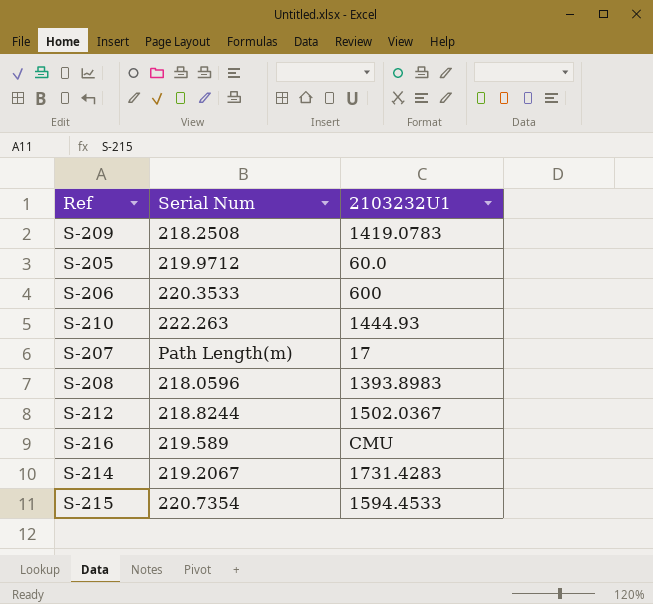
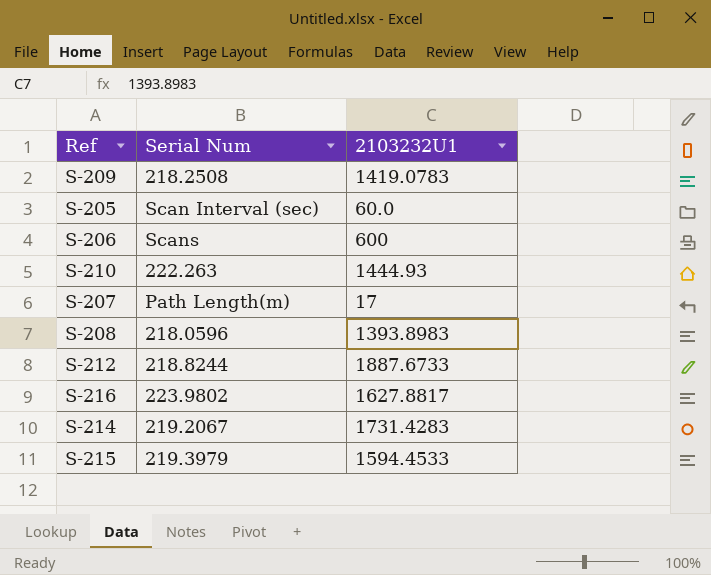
S-205 | Serial Num: 219.9712 -> Scan Interval (sec)
S-206 | Serial Num: 220.3533 -> Scans
S-212 | 2103232U1: 1502.0367 -> 1887.6733
S-216 | Serial Num: 219.589 -> 223.9802
S-216 | 2103232U1: CMU -> 1627.8817
S-215 | Serial Num: 220.7354 -> 219.3979

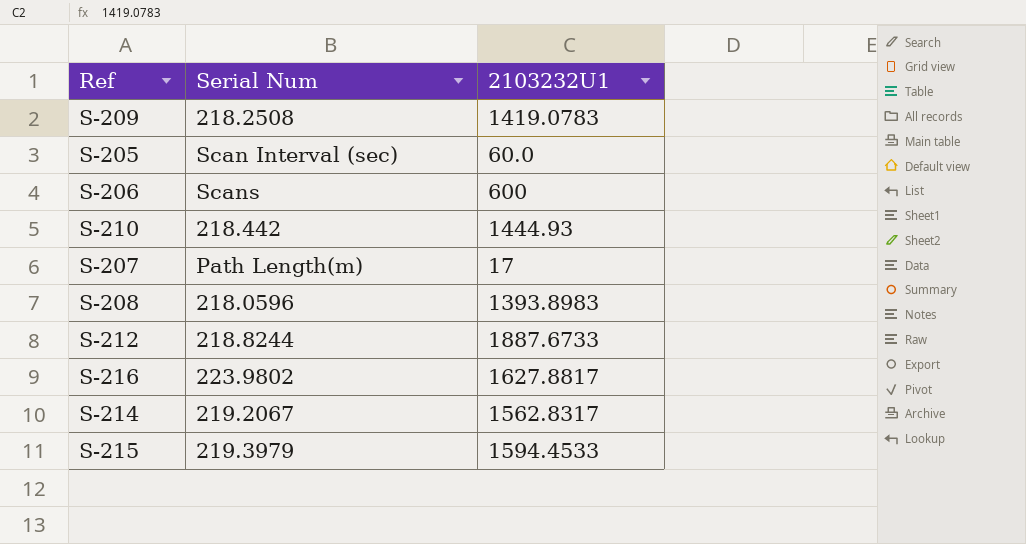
S-210 | Serial Num: 222.263 -> 218.442
S-214 | 2103232U1: 1731.4283 -> 1562.8317

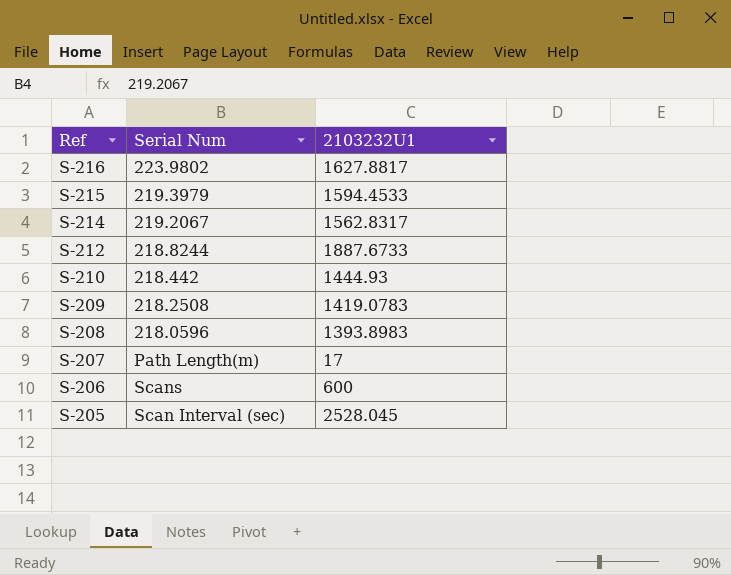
row order: none -> Ref descending
S-205 | 2103232U1: 60.0 -> 2528.045

